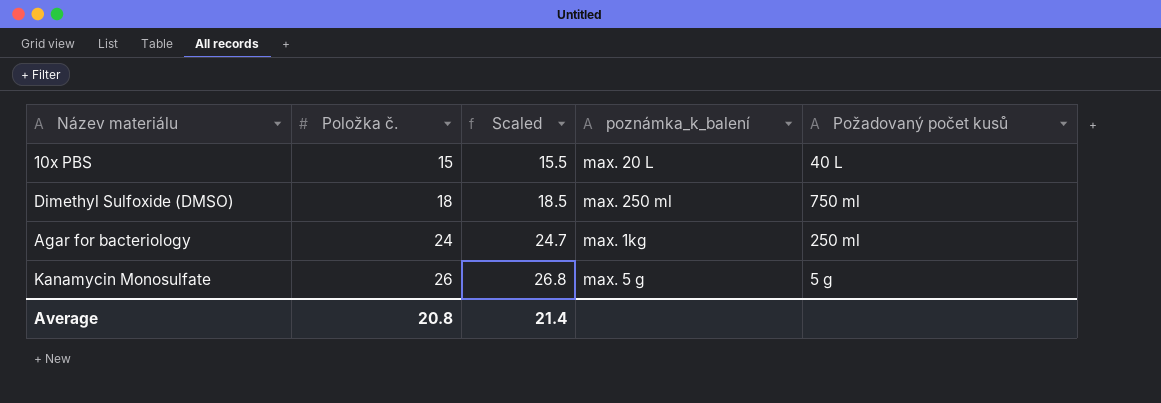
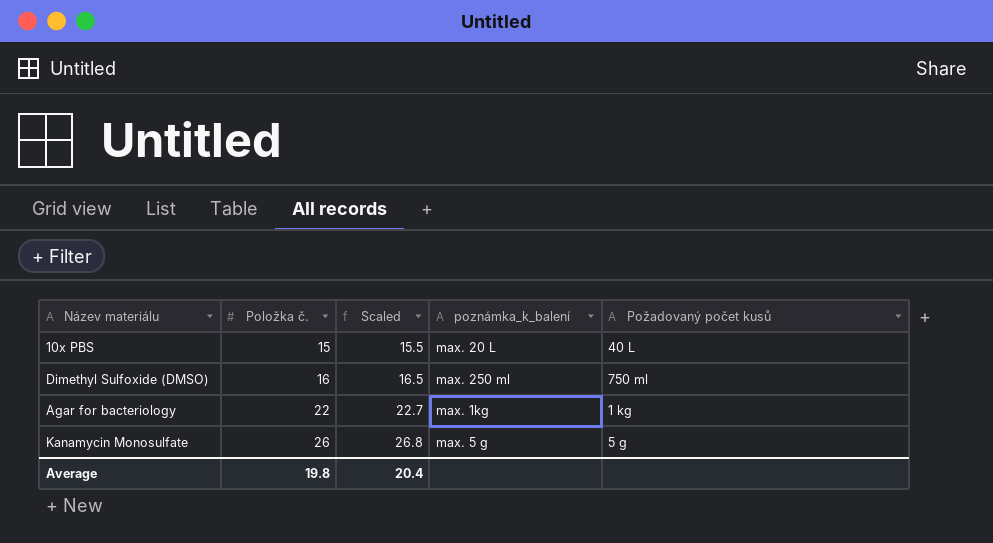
Dimethyl Sulfoxide (DMSO) | Položka č.: 18 -> 16
Dimethyl Sulfoxide (DMSO) | Scaled: 18.5 -> 16.5
Agar for bacteriology | Položka č.: 24 -> 22
Agar for bacteriology | Scaled: 24.7 -> 22.7
Agar for bacteriology | Požadovaný počet kusů: 250 ml -> 1 kg
Average | Položka č.: 20.8 -> 19.8
Average | Scaled: 21.4 -> 20.4

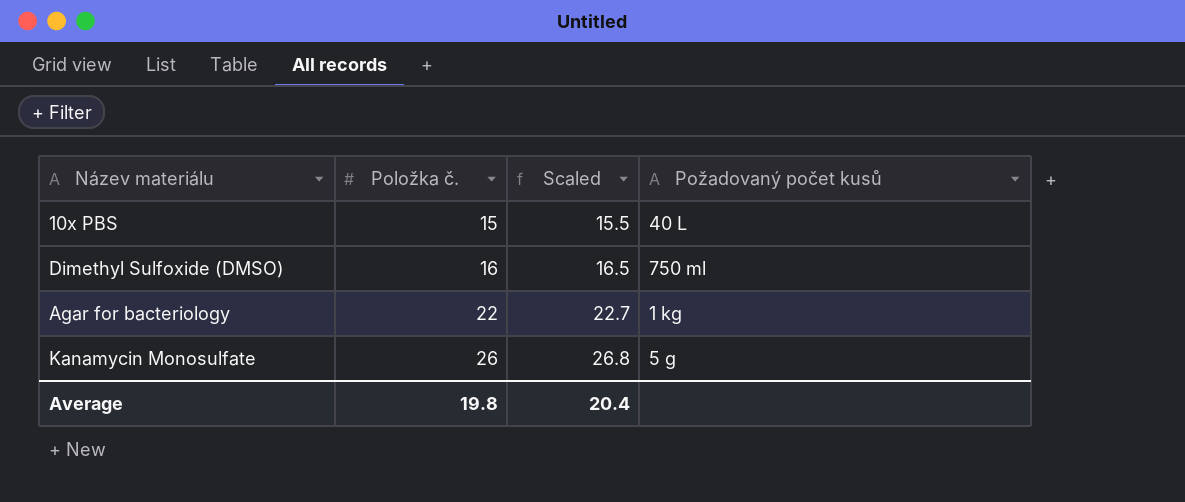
column poznámka_k_balení | position: 4 -> none

